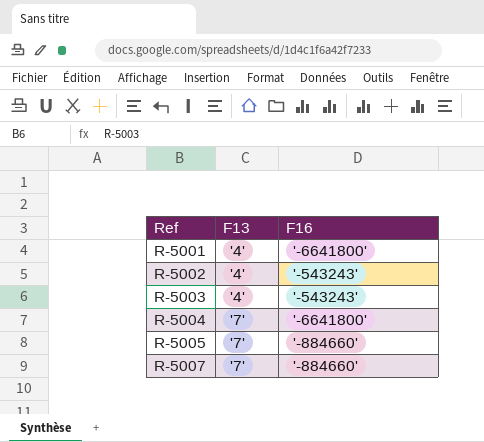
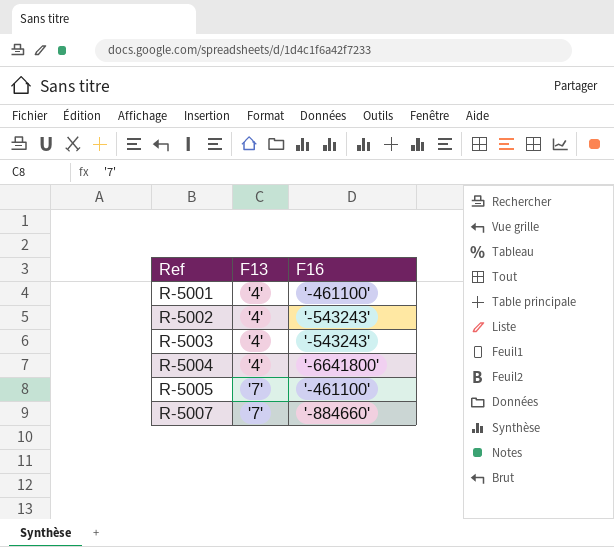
R-5001 | F16: '-6641800' -> '-461100'
R-5004 | F13: '7' -> '4'
R-5005 | F16: '-884660' -> '-461100'

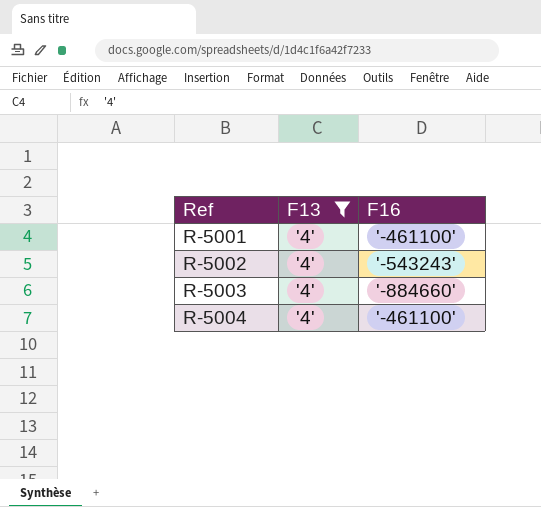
filter: none -> F13 = '4'
R-5003 | F16: '-543243' -> '-884660'
R-5004 | F16: '-6641800' -> '-461100'

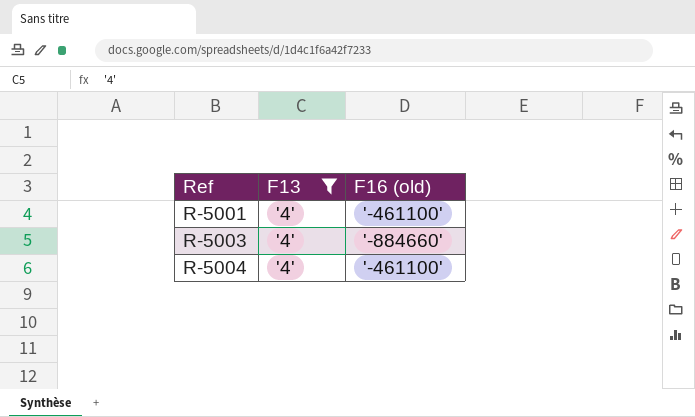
column name: F16 -> F16 (old)
row R-5002: '4' | '-543243' -> none

